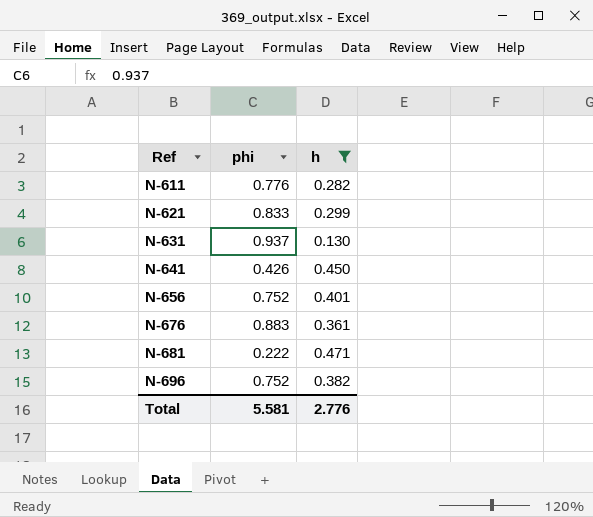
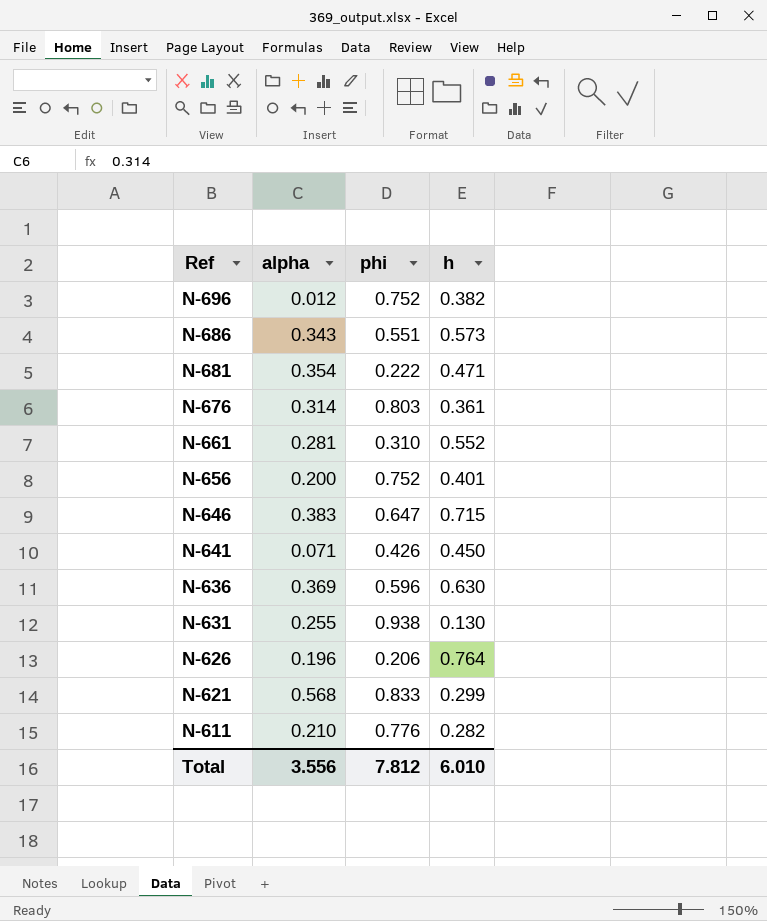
filter: h <= 0.471 -> none
row order: Ref ascending -> Ref descending
column alpha | position: none -> 2
N-676 | phi: 0.883 -> 0.803
N-631 | phi: 0.937 -> 0.938
Total | phi: 5.581 -> 7.812
Total | h: 2.776 -> 6.010

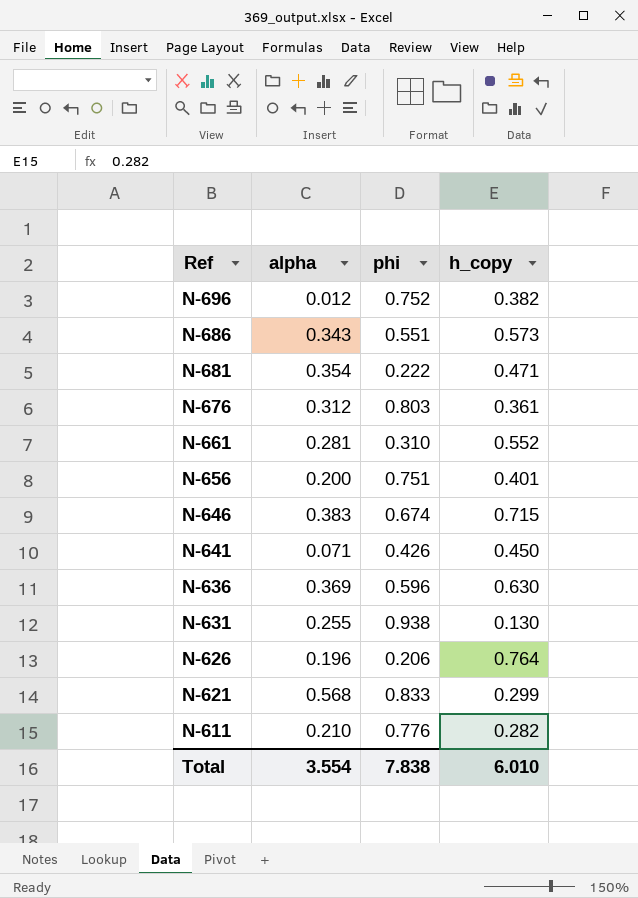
column name: h -> h_copy
N-676 | alpha: 0.314 -> 0.312
N-656 | phi: 0.752 -> 0.751
N-646 | phi: 0.647 -> 0.674
Total | alpha: 3.556 -> 3.554
Total | phi: 7.812 -> 7.838

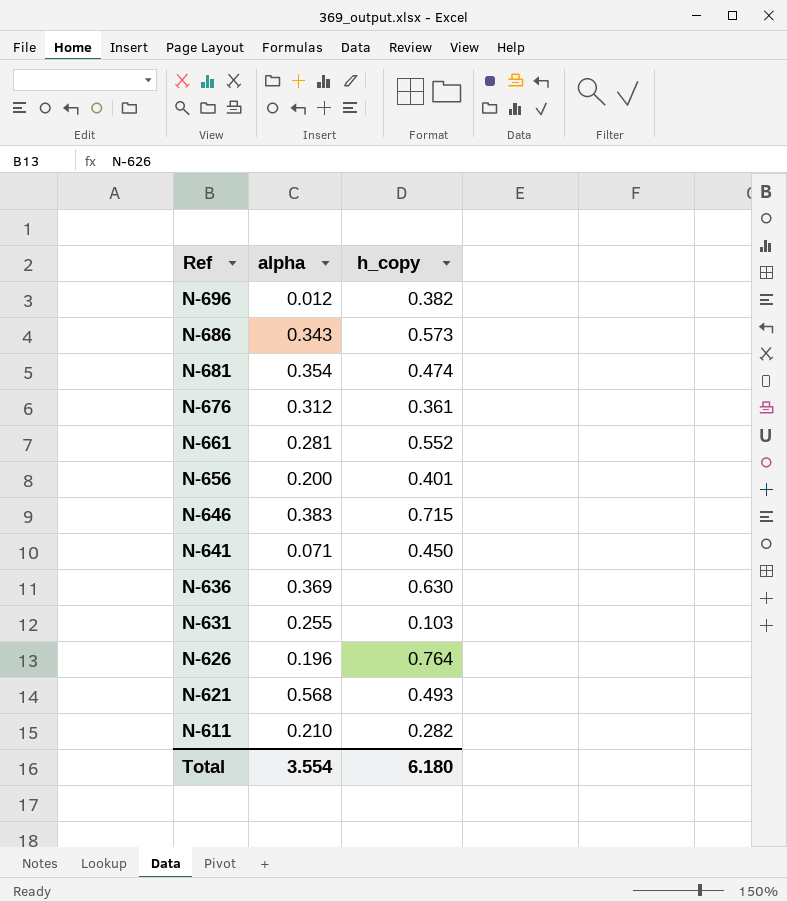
column phi | position: 3 -> none
N-681 | h_copy: 0.471 -> 0.474
N-631 | h_copy: 0.130 -> 0.103
N-621 | h_copy: 0.299 -> 0.493
Total | h_copy: 6.010 -> 6.180

